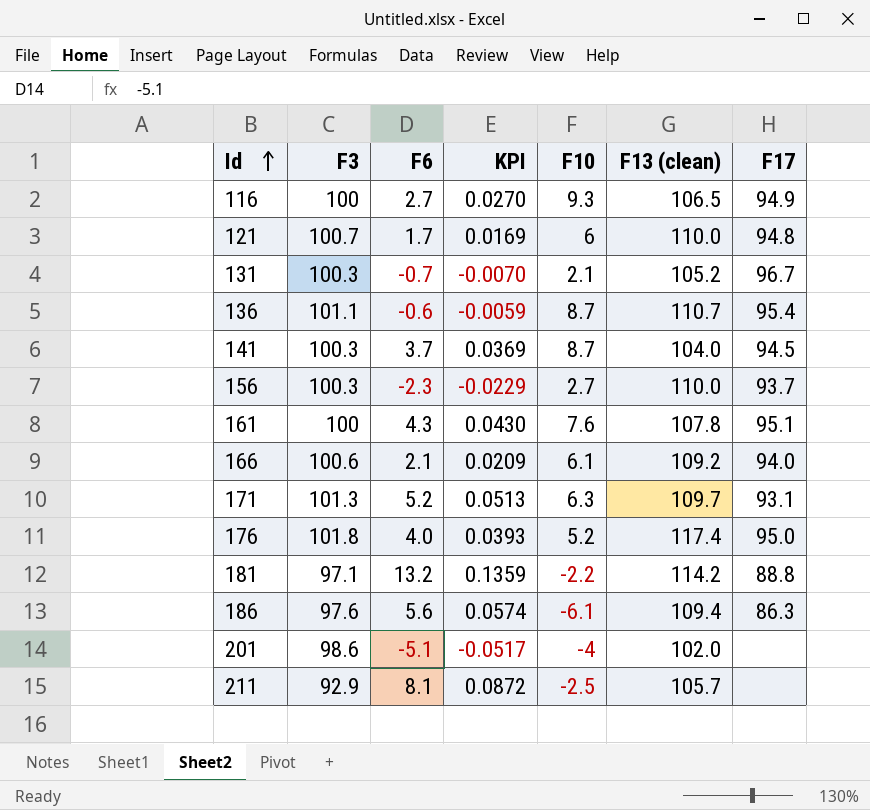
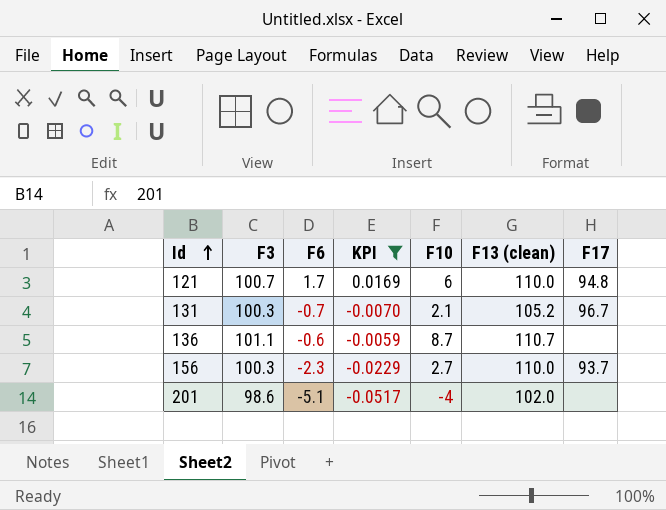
filter: none -> KPI <= 0.0169
136 | F17: 95.4 -> none

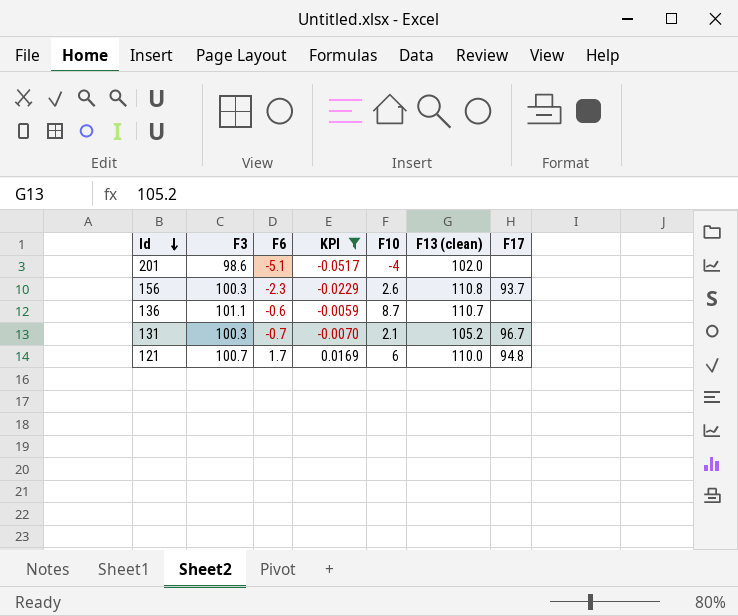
row order: Id ascending -> Id descending
156 | F10: 2.7 -> 2.6
156 | F13 (clean): 110.0 -> 110.8

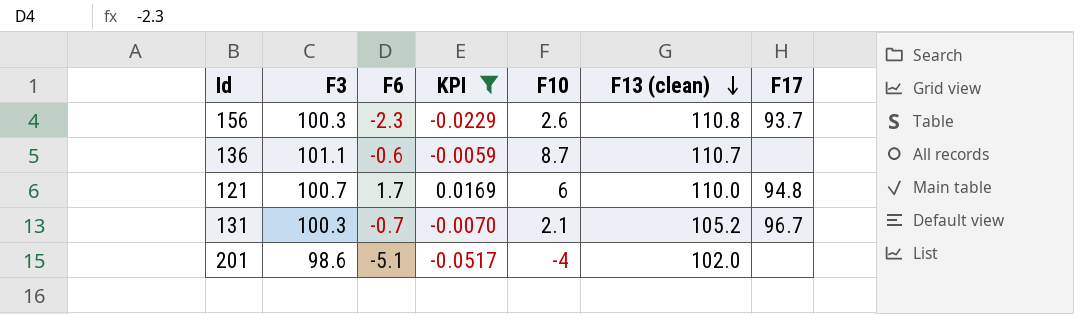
row order: Id descending -> F13 (clean) descending

